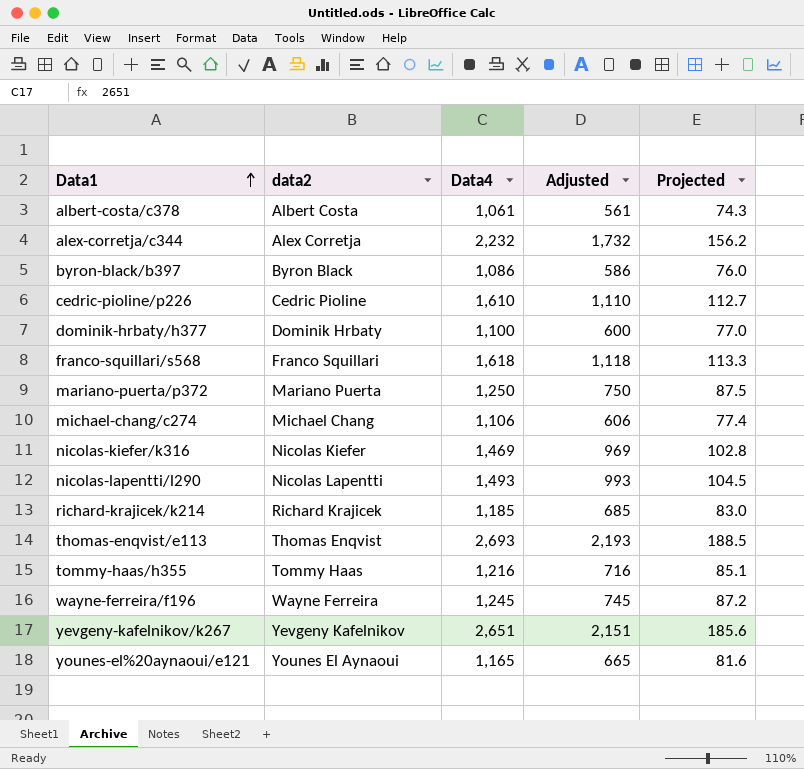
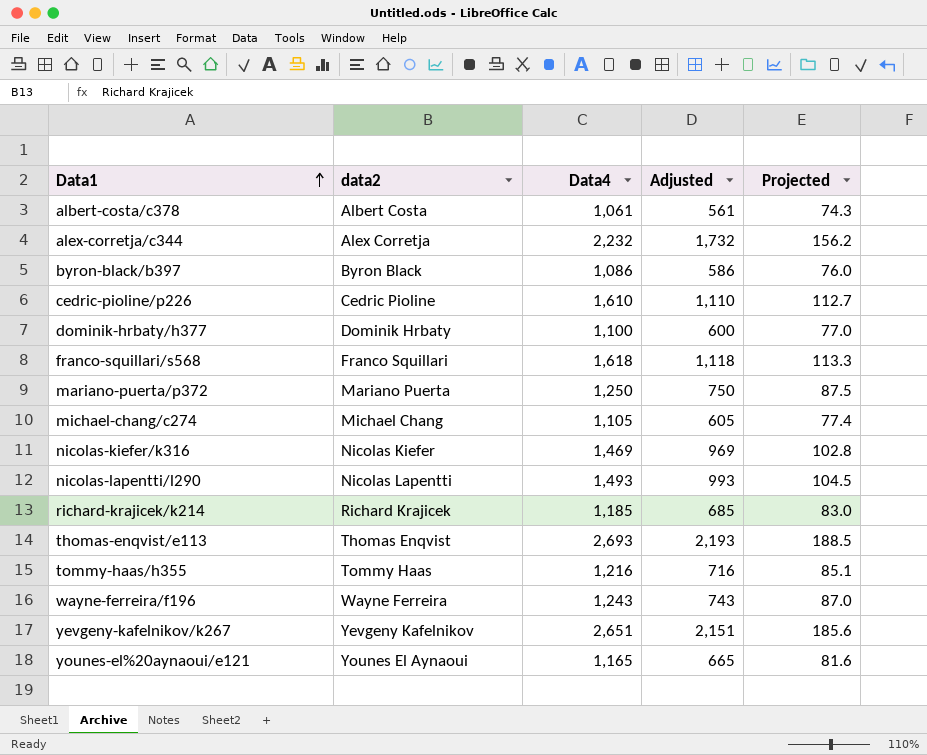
michael-chang/c274 | Data4: 1,106 -> 1,105
michael-chang/c274 | Adjusted: 606 -> 605
wayne-ferreira/f196 | Data4: 1,245 -> 1,243
wayne-ferreira/f196 | Adjusted: 745 -> 743
wayne-ferreira/f196 | Projected: 87.2 -> 87.0

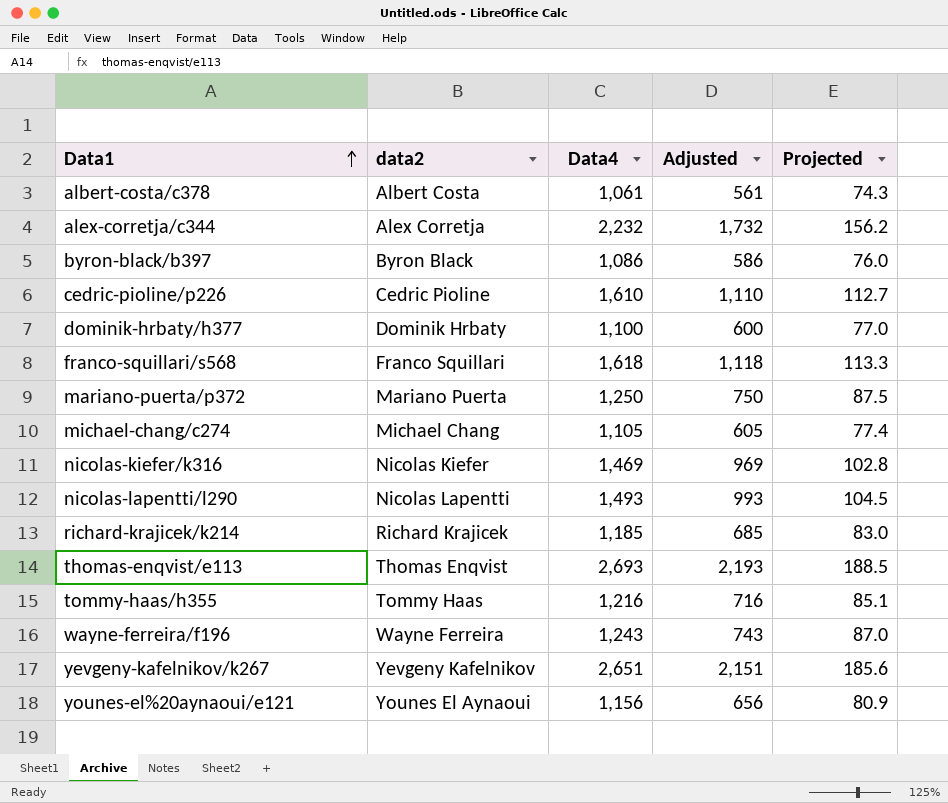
younes-el%20aynaoui/e121 | Data4: 1,165 -> 1,156
younes-el%20aynaoui/e121 | Adjusted: 665 -> 656
younes-el%20aynaoui/e121 | Projected: 81.6 -> 80.9

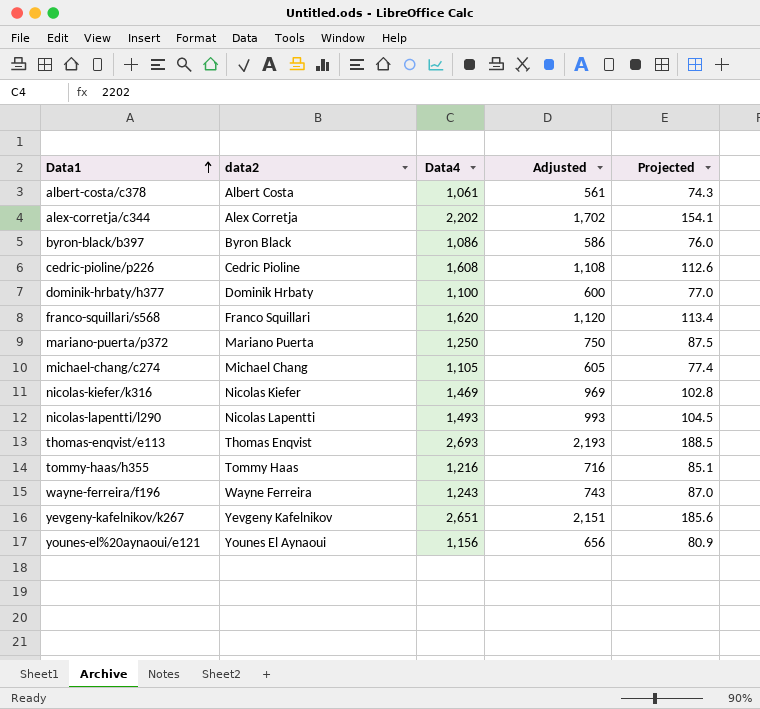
row richard-krajicek/k214: Richard Krajicek | 1,185 | 685 | 83.0 -> none
alex-corretja/c344 | Data4: 2,232 -> 2,202
alex-corretja/c344 | Adjusted: 1,732 -> 1,702
alex-corretja/c344 | Projected: 156.2 -> 154.1
cedric-pioline/p226 | Data4: 1,610 -> 1,608
cedric-pioline/p226 | Adjusted: 1,110 -> 1,108
cedric-pioline/p226 | Projected: 112.7 -> 112.6
franco-squillari/s568 | Data4: 1,618 -> 1,620
franco-squillari/s568 | Adjusted: 1,118 -> 1,120
franco-squillari/s568 | Projected: 113.3 -> 113.4

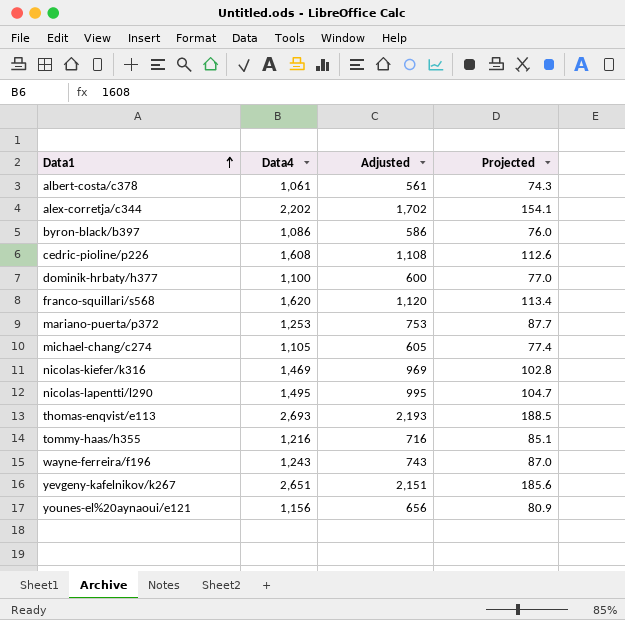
column data2 | position: 2 -> none
mariano-puerta/p372 | Data4: 1,250 -> 1,253
mariano-puerta/p372 | Adjusted: 750 -> 753
mariano-puerta/p372 | Projected: 87.5 -> 87.7
nicolas-lapentti/l290 | Data4: 1,493 -> 1,495
nicolas-lapentti/l290 | Adjusted: 993 -> 995
nicolas-lapentti/l290 | Projected: 104.5 -> 104.7

